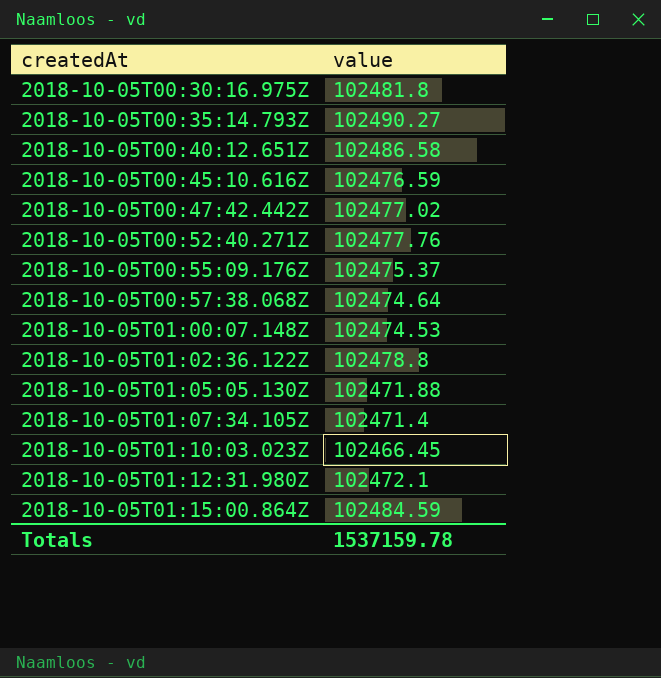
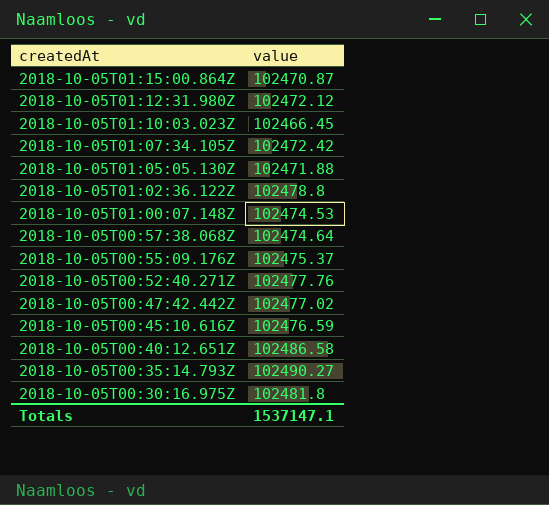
row order: createdAt ascending -> createdAt descending
2018-10-05T01:15:00.864Z | value: 102484.59 -> 102470.87
2018-10-05T01:12:31.980Z | value: 102472.1 -> 102472.12
2018-10-05T01:07:34.105Z | value: 102471.4 -> 102472.42
Totals | value: 1537159.78 -> 1537147.1

